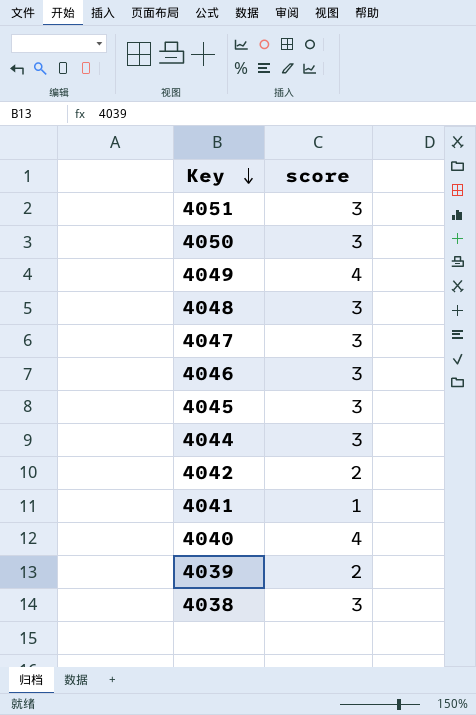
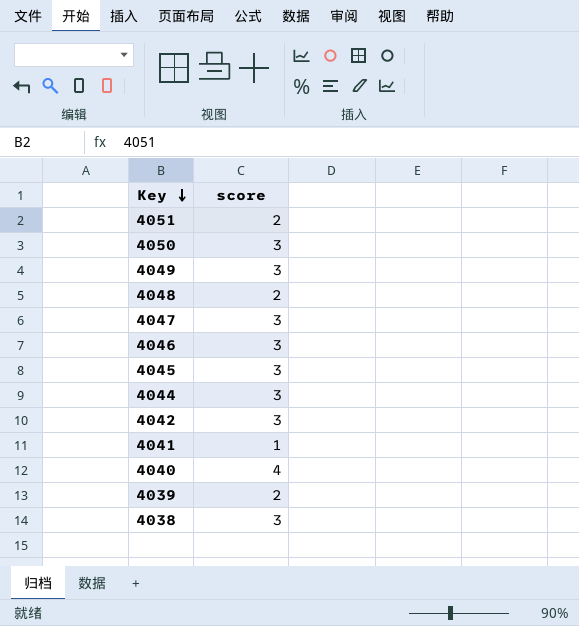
4051 | score: 3 -> 2
4049 | score: 4 -> 3
4048 | score: 3 -> 2
4042 | score: 2 -> 3

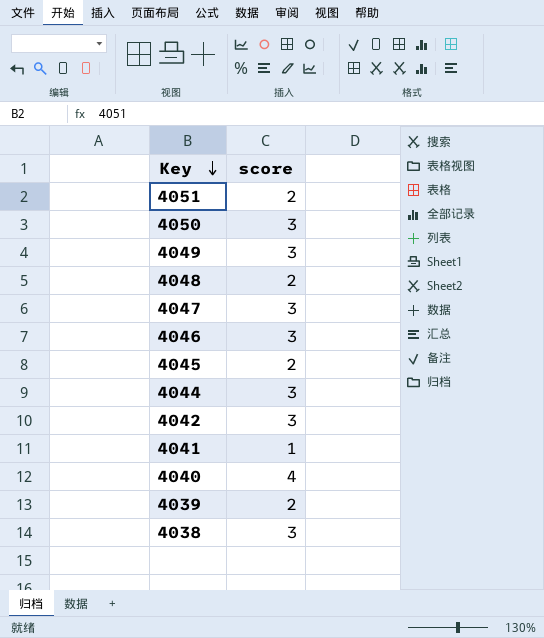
4045 | score: 3 -> 2

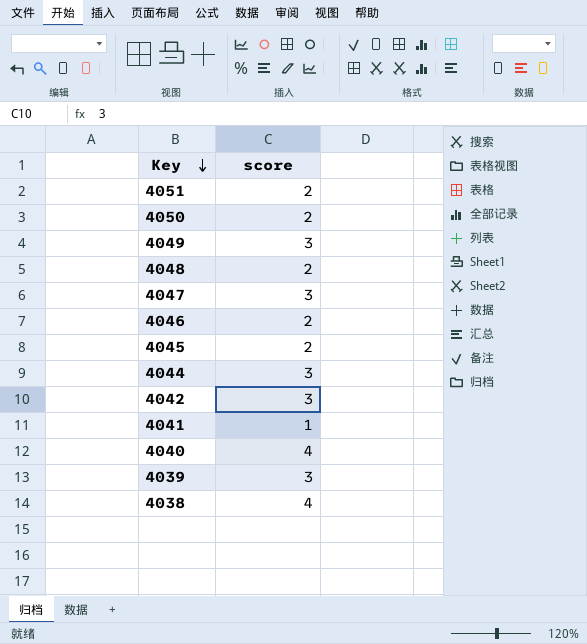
4050 | score: 3 -> 2
4046 | score: 3 -> 2
4039 | score: 2 -> 3
4038 | score: 3 -> 4

